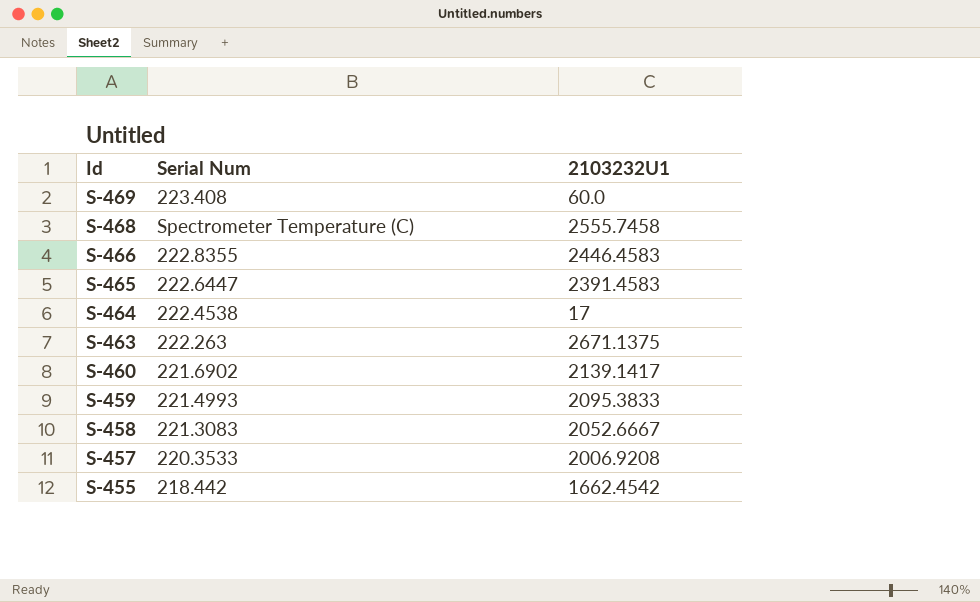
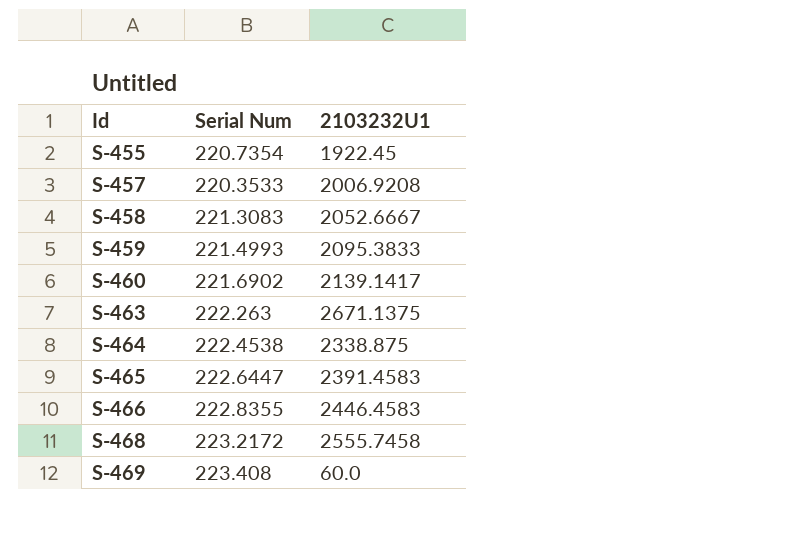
row order: Id descending -> Id ascending
S-455 | Serial Num: 218.442 -> 220.7354
S-455 | 2103232U1: 1662.4542 -> 1922.45
S-464 | 2103232U1: 17 -> 2338.875
S-468 | Serial Num: Spectrometer Temperature (C) -> 223.2172

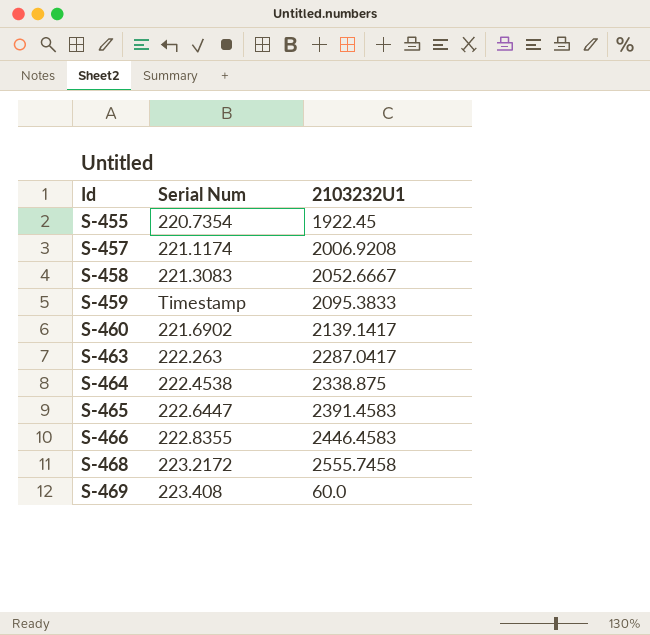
S-457 | Serial Num: 220.3533 -> 221.1174
S-459 | Serial Num: 221.4993 -> Timestamp
S-463 | 2103232U1: 2671.1375 -> 2287.0417

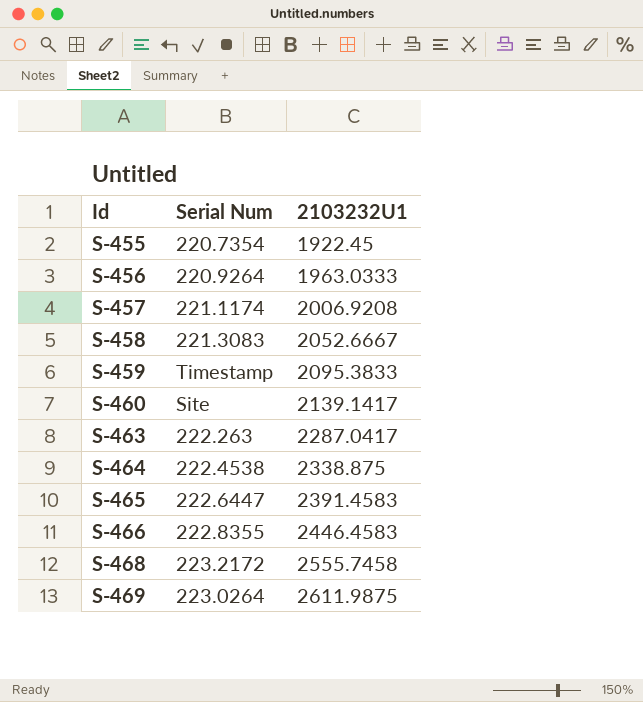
row S-456: none -> 220.9264 | 1963.0333
S-460 | Serial Num: 221.6902 -> Site
S-469 | Serial Num: 223.408 -> 223.0264
S-469 | 2103232U1: 60.0 -> 2611.9875

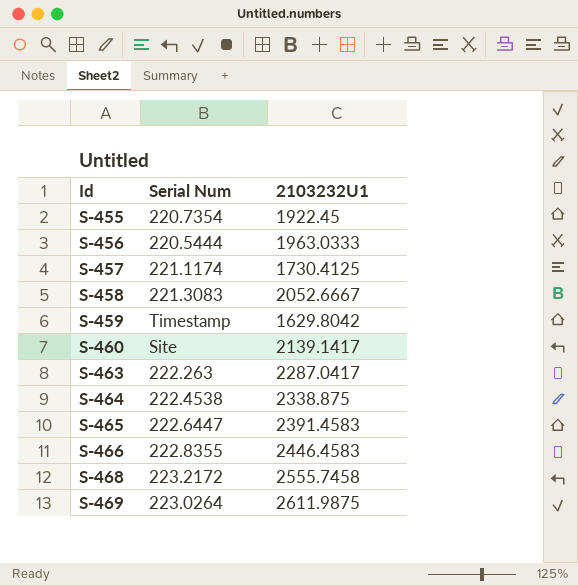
S-456 | Serial Num: 220.9264 -> 220.5444
S-457 | 2103232U1: 2006.9208 -> 1730.4125
S-459 | 2103232U1: 2095.3833 -> 1629.8042

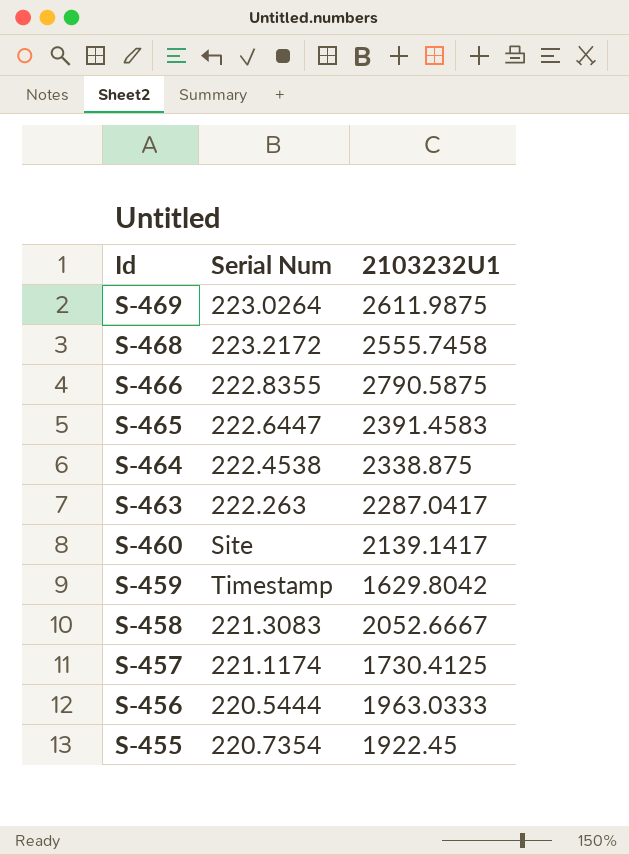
row order: Id ascending -> Id descending
S-466 | 2103232U1: 2446.4583 -> 2790.5875

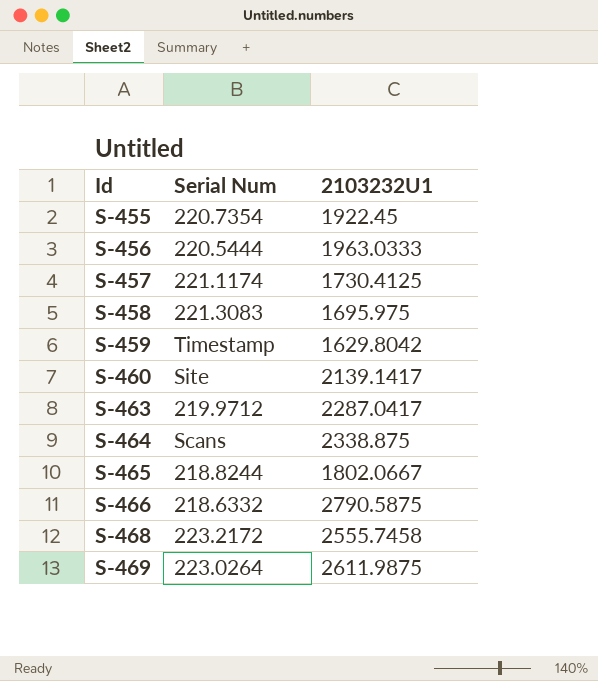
row order: Id descending -> Id ascending
S-458 | 2103232U1: 2052.6667 -> 1695.975
S-463 | Serial Num: 222.263 -> 219.9712
S-464 | Serial Num: 222.4538 -> Scans
S-465 | Serial Num: 222.6447 -> 218.8244
S-465 | 2103232U1: 2391.4583 -> 1802.0667
S-466 | Serial Num: 222.8355 -> 218.6332

